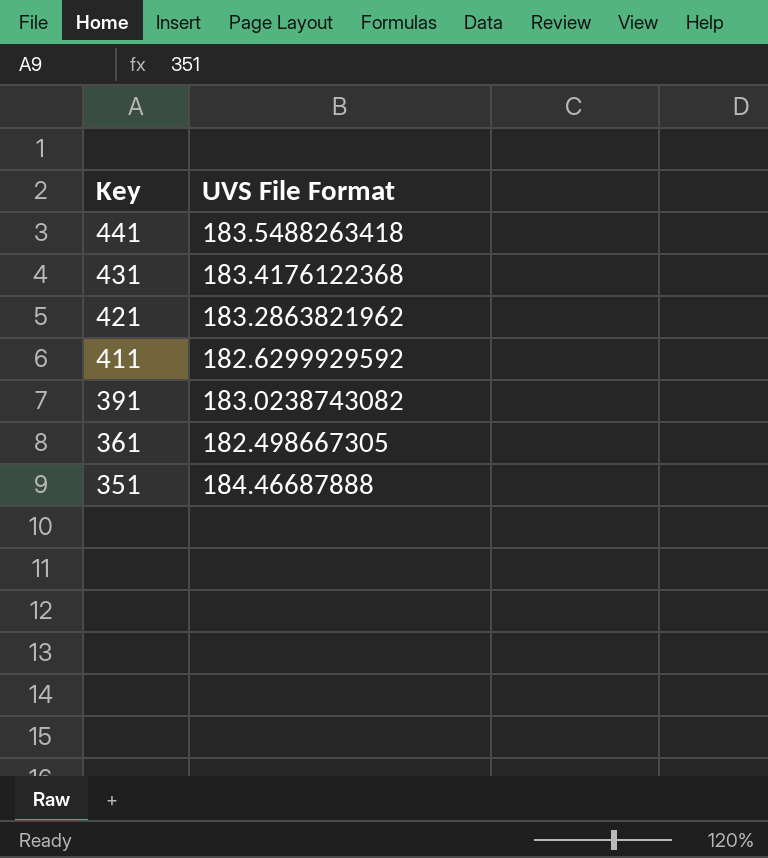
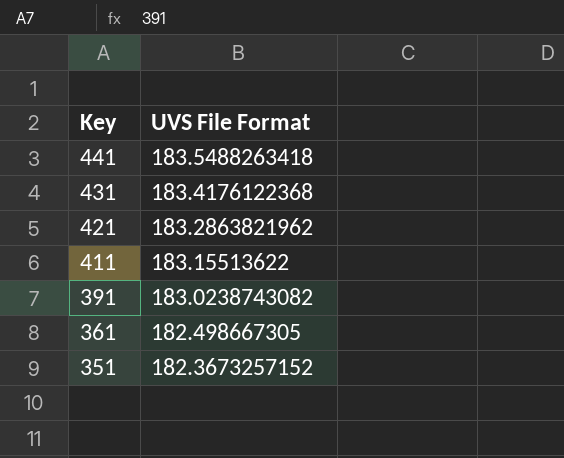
411 | UVS File Format: 182.6299929592 -> 183.15513622
351 | UVS File Format: 184.46687888 -> 182.3673257152

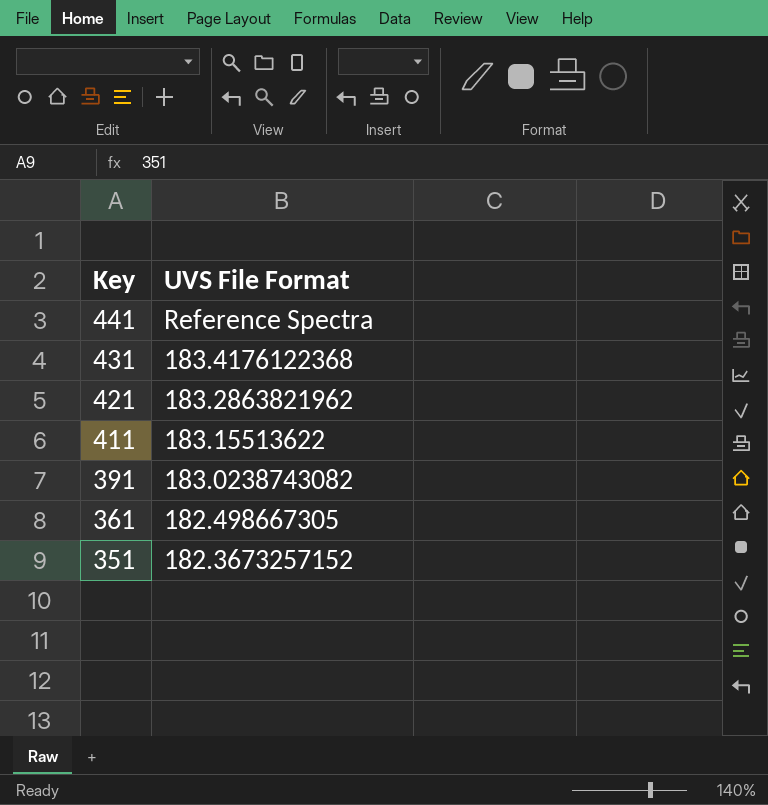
441 | UVS File Format: 183.5488263418 -> Reference Spectra

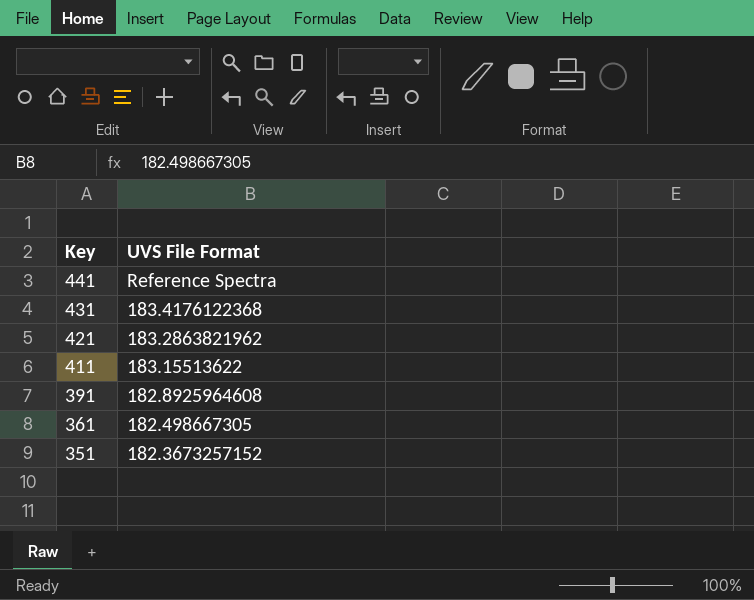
391 | UVS File Format: 183.0238743082 -> 182.8925964608

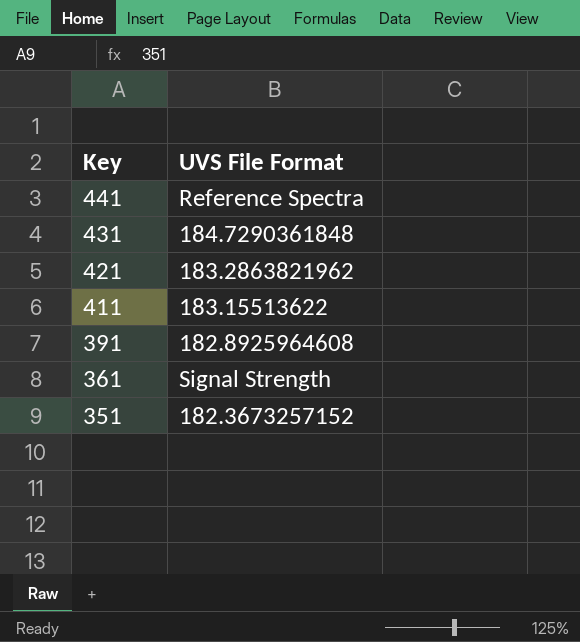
431 | UVS File Format: 183.4176122368 -> 184.7290361848
361 | UVS File Format: 182.498667305 -> Signal Strength

